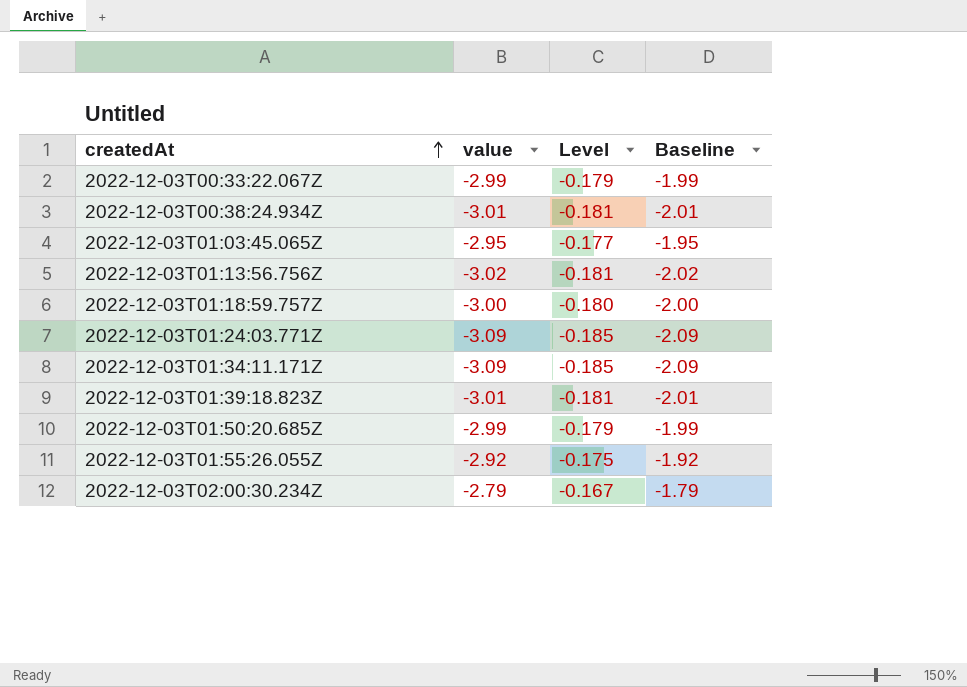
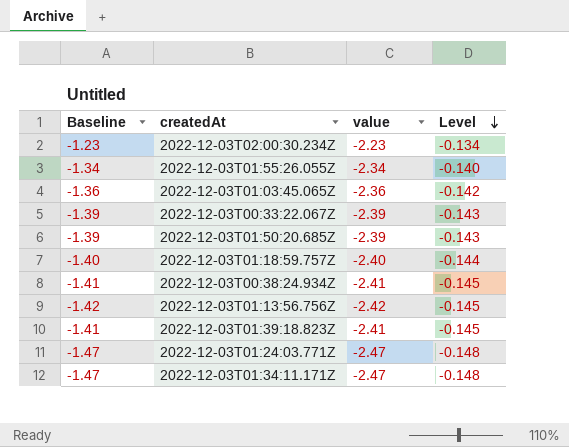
row order: createdAt ascending -> Level descending
column Baseline | position: 4 -> 1
2022-12-03T02:00:30.234Z | Baseline: -1.79 -> -1.23
2022-12-03T02:00:30.234Z | value: -2.79 -> -2.23
2022-12-03T02:00:30.234Z | Level: -0.167 -> -0.134
2022-12-03T01:55:26.055Z | Baseline: -1.92 -> -1.34
2022-12-03T01:55:26.055Z | value: -2.92 -> -2.34
2022-12-03T01:55:26.055Z | Level: -0.175 -> -0.140
2022-12-03T01:03:45.065Z | Baseline: -1.95 -> -1.36
2022-12-03T01:03:45.065Z | value: -2.95 -> -2.36
2022-12-03T01:03:45.065Z | Level: -0.177 -> -0.142
2022-12-03T00:33:22.067Z | Baseline: -1.99 -> -1.39
2022-12-03T00:33:22.067Z | value: -2.99 -> -2.39
2022-12-03T00:33:22.067Z | Level: -0.179 -> -0.143
2022-12-03T01:50:20.685Z | Baseline: -1.99 -> -1.39
2022-12-03T01:50:20.685Z | value: -2.99 -> -2.39
2022-12-03T01:50:20.685Z | Level: -0.179 -> -0.143
2022-12-03T01:18:59.757Z | Baseline: -2.00 -> -1.40
2022-12-03T01:18:59.757Z | value: -3.00 -> -2.40
2022-12-03T01:18:59.757Z | Level: -0.180 -> -0.144
2022-12-03T00:38:24.934Z | Baseline: -2.01 -> -1.41
2022-12-03T00:38:24.934Z | value: -3.01 -> -2.41
2022-12-03T00:38:24.934Z | Level: -0.181 -> -0.145
2022-12-03T01:13:56.756Z | Baseline: -2.02 -> -1.42
2022-12-03T01:13:56.756Z | value: -3.02 -> -2.42
2022-12-03T01:13:56.756Z | Level: -0.181 -> -0.145
2022-12-03T01:39:18.823Z | Baseline: -2.01 -> -1.41
2022-12-03T01:39:18.823Z | value: -3.01 -> -2.41
2022-12-03T01:39:18.823Z | Level: -0.181 -> -0.145
2022-12-03T01:24:03.771Z | Baseline: -2.09 -> -1.47
2022-12-03T01:24:03.771Z | value: -3.09 -> -2.47
2022-12-03T01:24:03.771Z | Level: -0.185 -> -0.148
2022-12-03T01:34:11.171Z | Baseline: -2.09 -> -1.47
2022-12-03T01:34:11.171Z | value: -3.09 -> -2.47
2022-12-03T01:34:11.171Z | Level: -0.185 -> -0.148

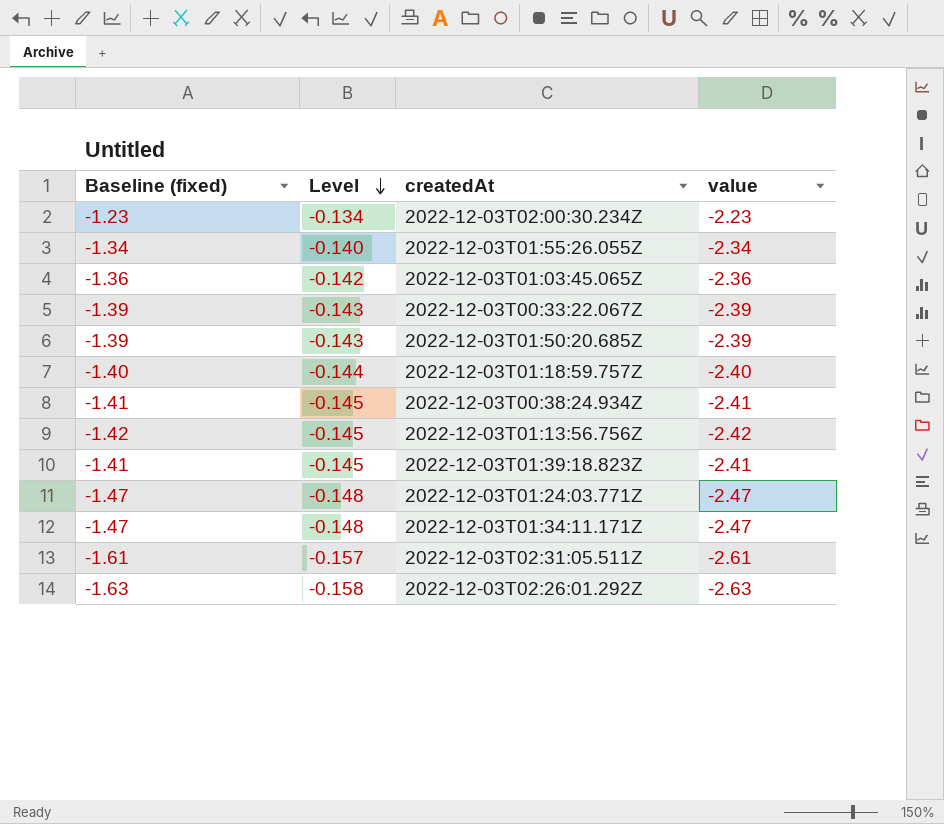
column name: Baseline -> Baseline (fixed)
column Level | position: 4 -> 2
row 2022-12-03T02:31:05.511Z: none -> -1.61 | -0.157 | -2.61
row 2022-12-03T02:26:01.292Z: none -> -1.63 | -0.158 | -2.63

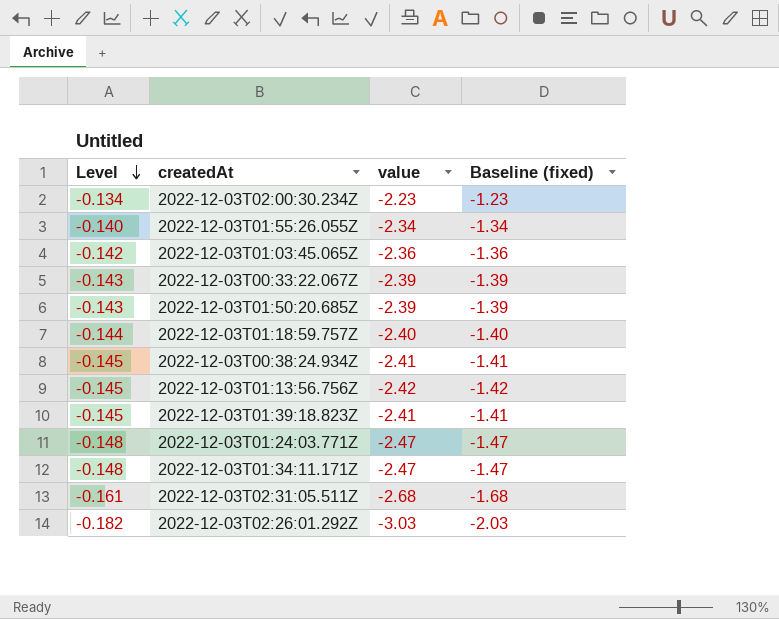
column Baseline (fixed) | position: 1 -> 4
2022-12-03T02:31:05.511Z | Level: -0.157 -> -0.161
2022-12-03T02:31:05.511Z | value: -2.61 -> -2.68
2022-12-03T02:31:05.511Z | Baseline (fixed): -1.61 -> -1.68
2022-12-03T02:26:01.292Z | Level: -0.158 -> -0.182
2022-12-03T02:26:01.292Z | value: -2.63 -> -3.03
2022-12-03T02:26:01.292Z | Baseline (fixed): -1.63 -> -2.03

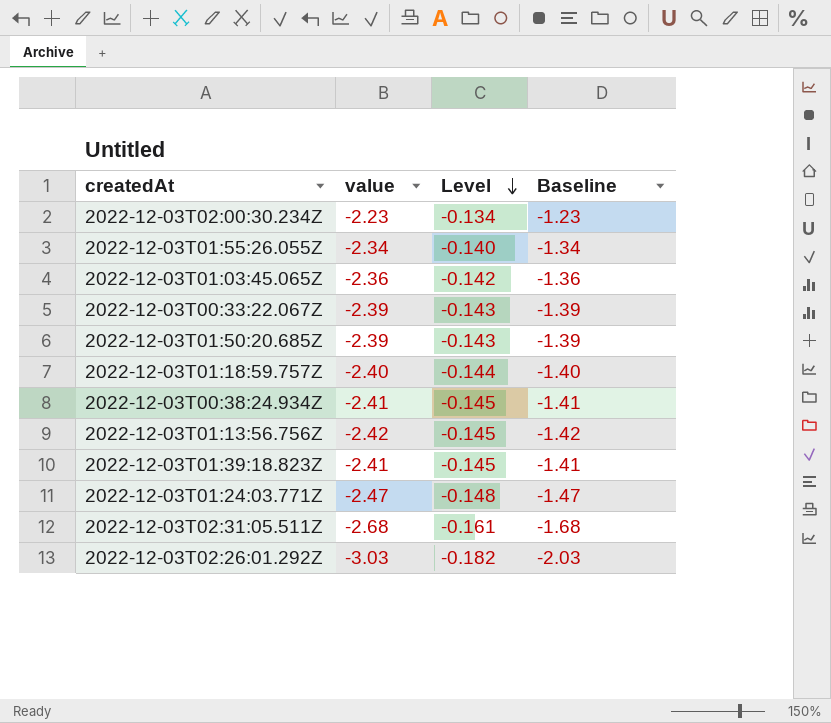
column Level | position: 1 -> 3
column name: Baseline (fixed) -> Baseline
row 2022-12-03T01:34:11.171Z: -0.148 | -2.47 | -1.47 -> none

